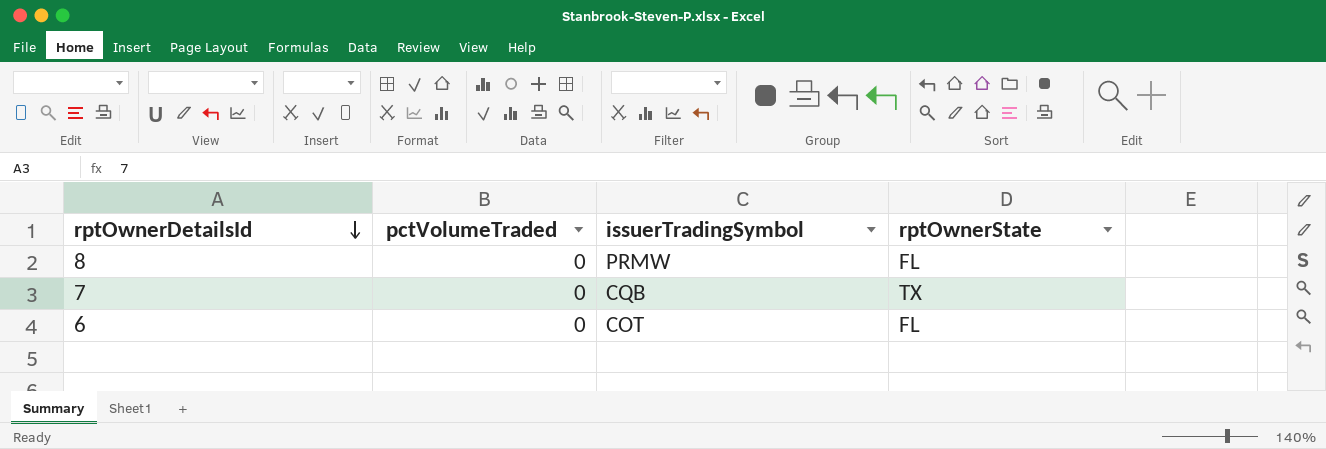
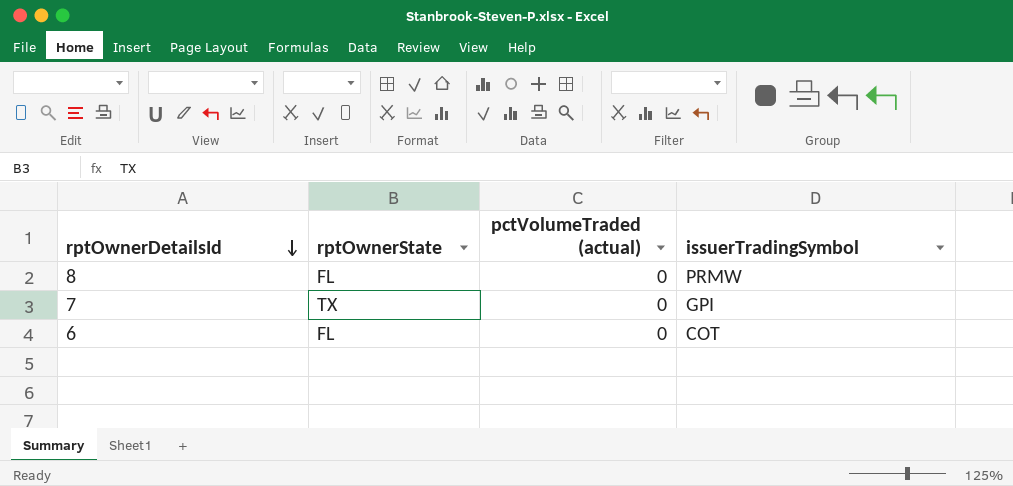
column rptOwnerState | position: 4 -> 2
column name: pctVolumeTraded -> pctVolumeTraded (actual)
7 | issuerTradingSymbol: CQB -> GPI

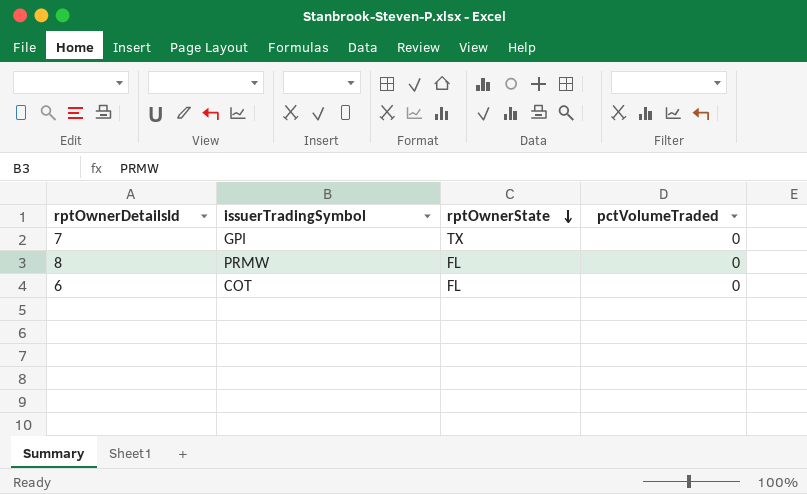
row order: rptOwnerDetailsId descending -> rptOwnerState descending
column issuerTradingSymbol | position: 4 -> 2
column name: pctVolumeTraded (actual) -> pctVolumeTraded

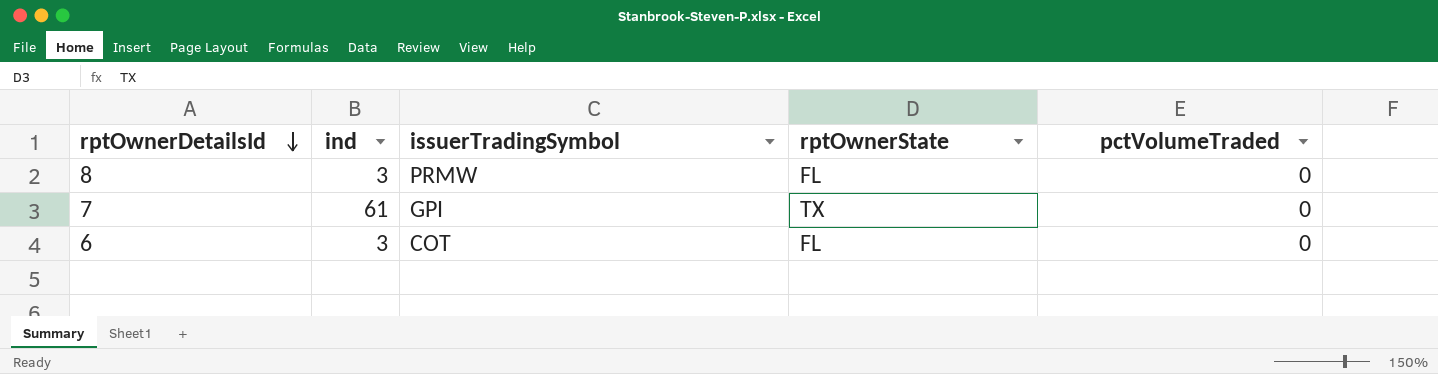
row order: rptOwnerState descending -> rptOwnerDetailsId descending
column ind | position: none -> 2

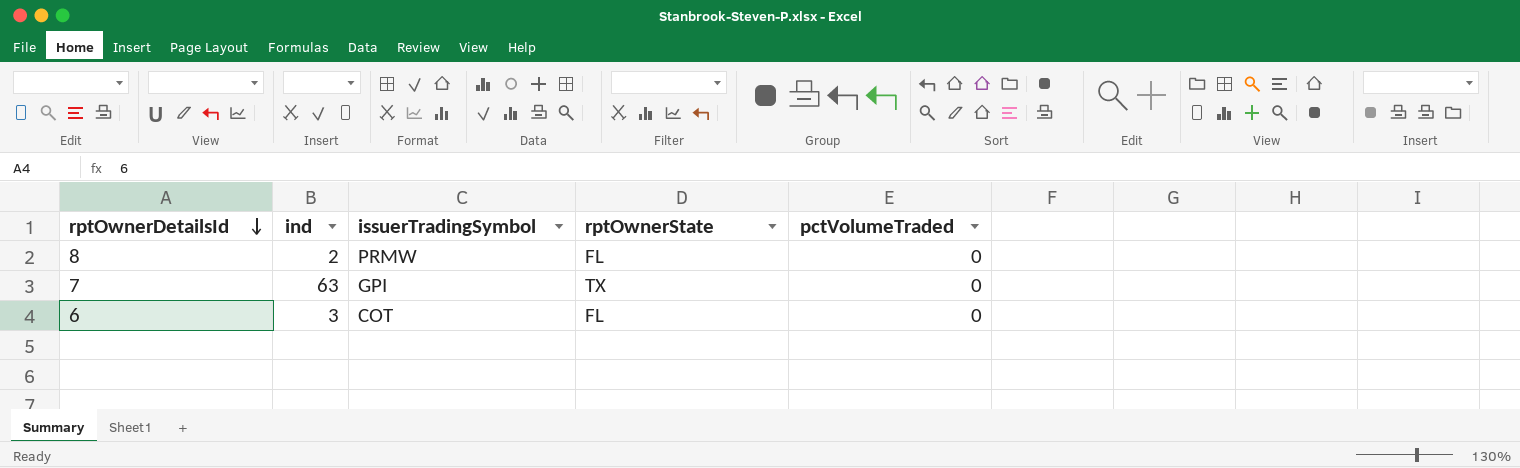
8 | ind: 3 -> 2
7 | ind: 61 -> 63

